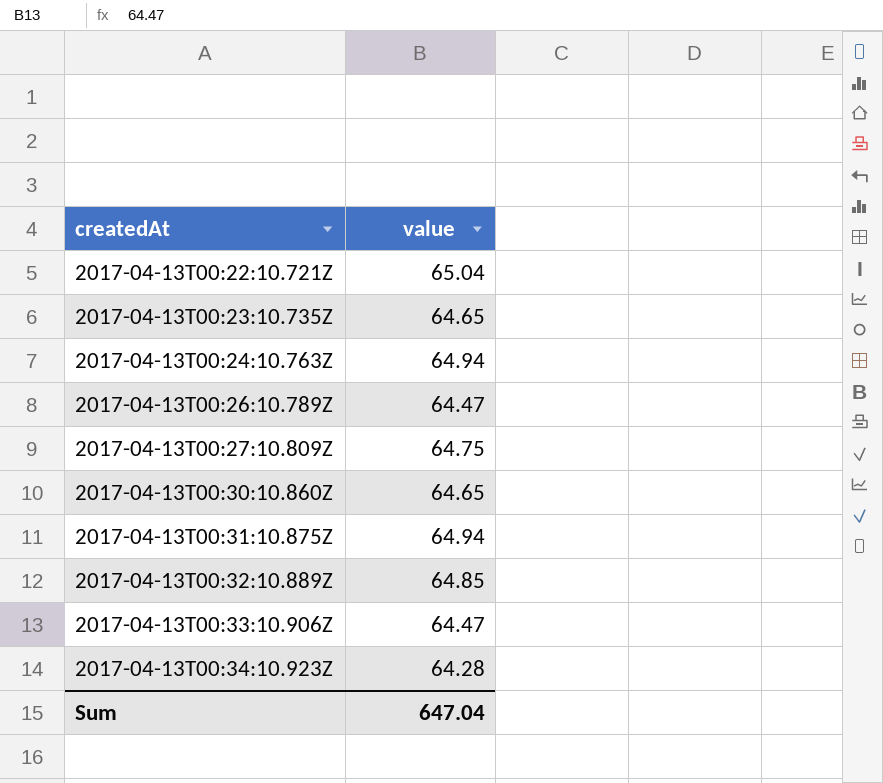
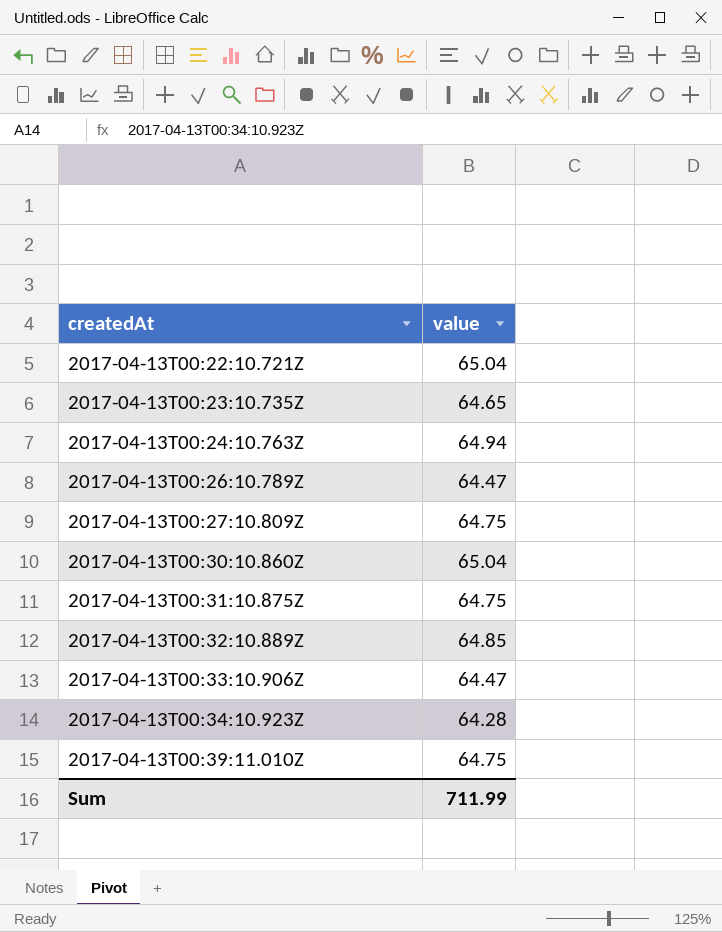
2017-04-13T00:30:10.860Z | value: 64.65 -> 65.04
2017-04-13T00:31:10.875Z | value: 64.94 -> 64.75
row 2017-04-13T00:39:11.010Z: none -> 64.75
Sum | value: 647.04 -> 711.99

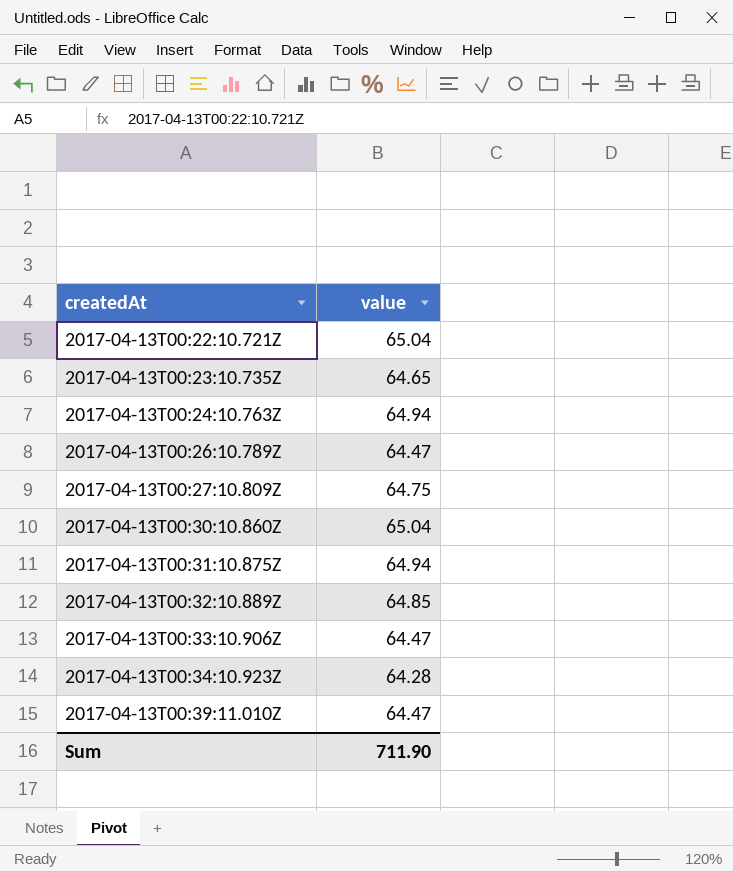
2017-04-13T00:31:10.875Z | value: 64.75 -> 64.94
2017-04-13T00:39:11.010Z | value: 64.75 -> 64.47
Sum | value: 711.99 -> 711.90

